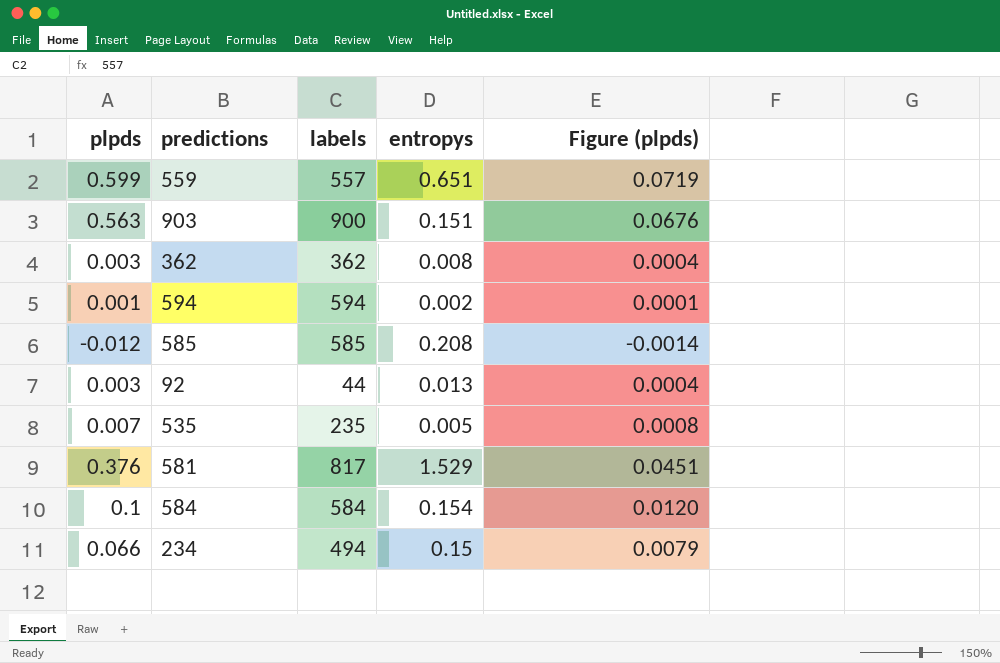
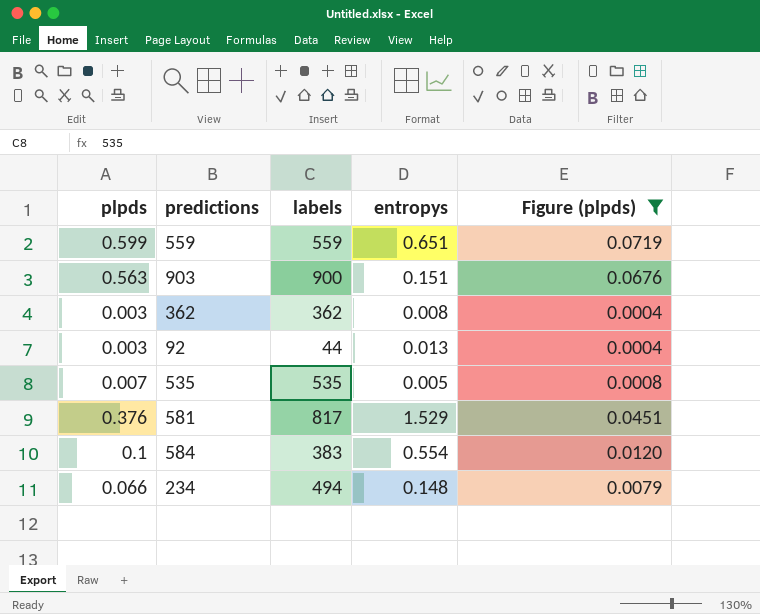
filter: none -> Figure (plpds) >= 0.0004
559 | labels: 557 -> 559
535 | labels: 235 -> 535
584 | labels: 584 -> 383
584 | entropys: 0.154 -> 0.554
234 | entropys: 0.15 -> 0.148

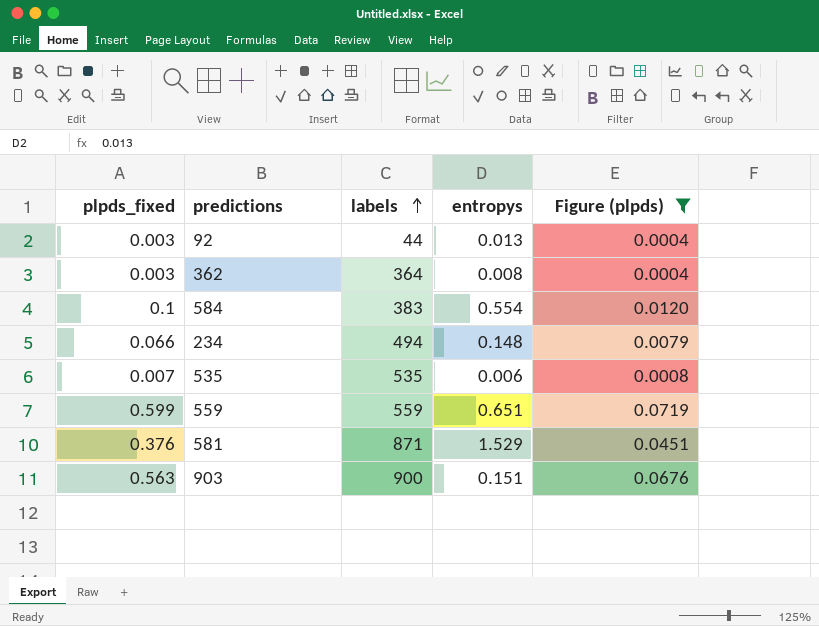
row order: none -> labels ascending
column name: plpds -> plpds_fixed
362 | labels: 362 -> 364
535 | entropys: 0.005 -> 0.006
581 | labels: 817 -> 871

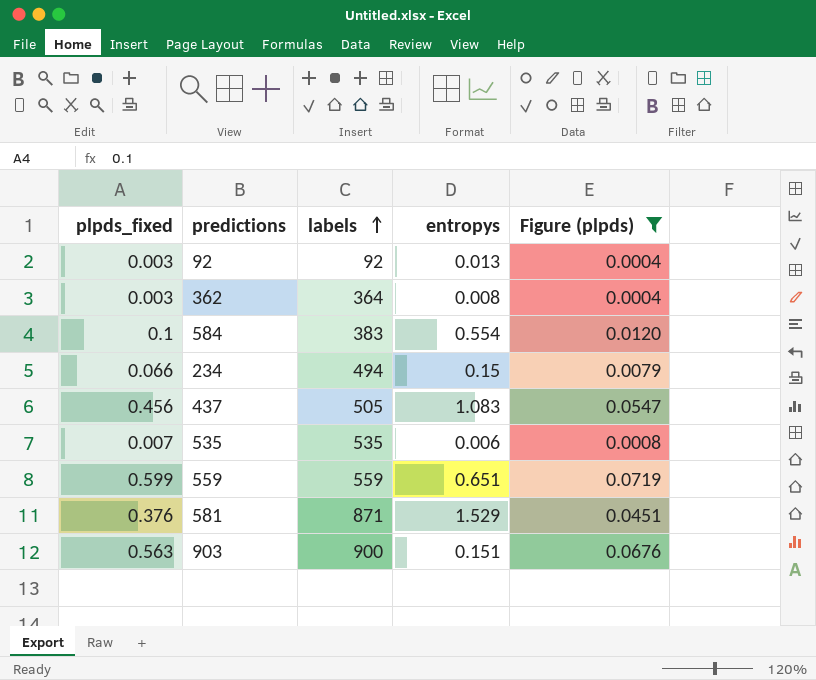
92 | labels: 44 -> 92
234 | entropys: 0.148 -> 0.15
row 437: none -> 0.456 | 505 | 1.083 | 0.0547

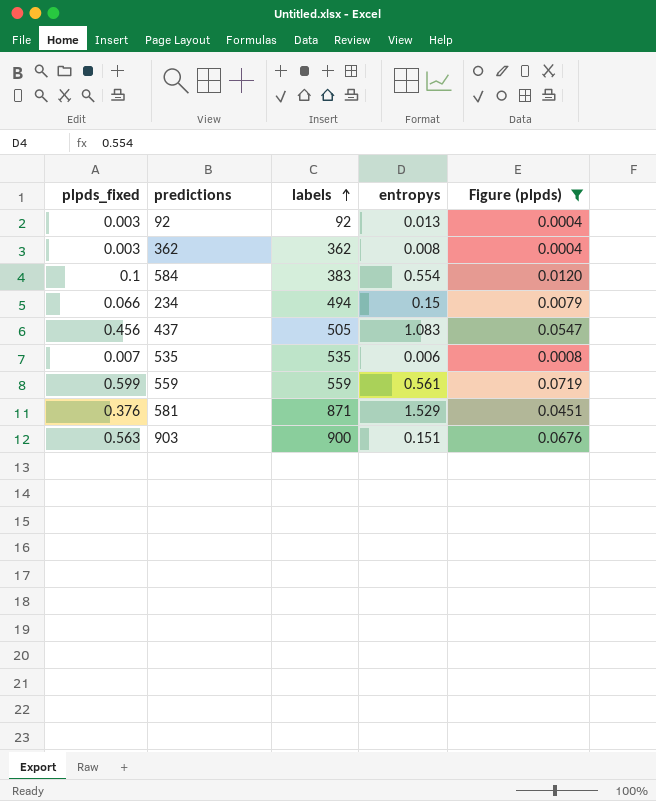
362 | labels: 364 -> 362
559 | entropys: 0.651 -> 0.561

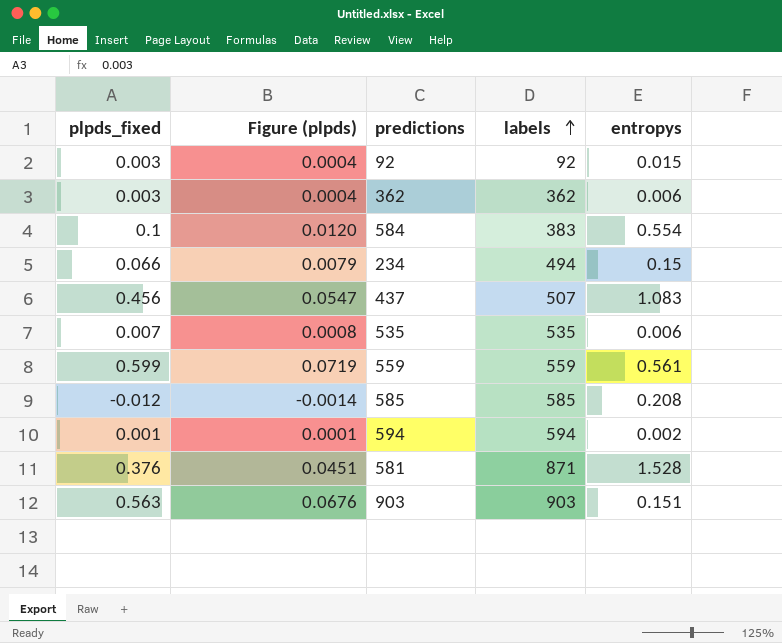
filter: Figure (plpds) >= 0.0004 -> none
column Figure (plpds) | position: 5 -> 2
92 | entropys: 0.013 -> 0.015
362 | entropys: 0.008 -> 0.006
437 | labels: 505 -> 507
581 | entropys: 1.529 -> 1.528
903 | labels: 900 -> 903

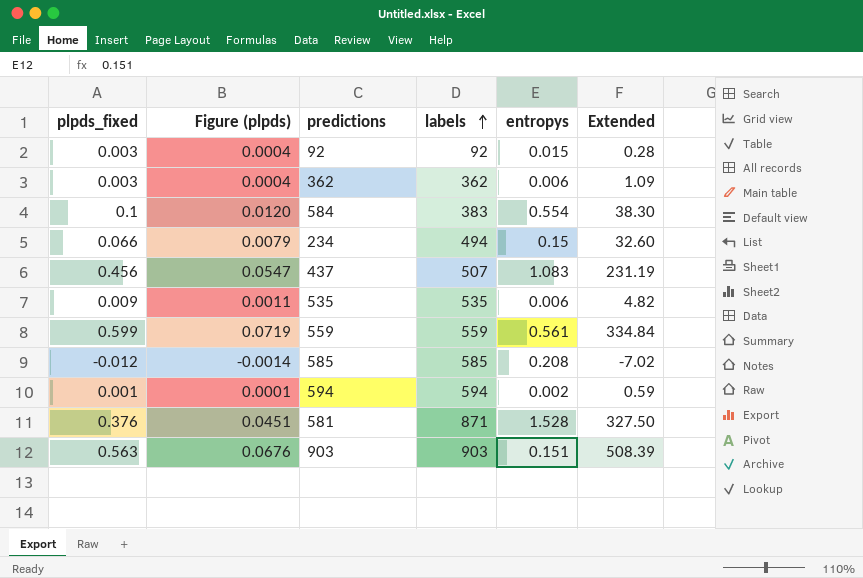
column Extended | formula: none -> [plpds_fixed] * [labels]
535 | plpds_fixed: 0.007 -> 0.009
535 | Figure (plpds): 0.0008 -> 0.0011

